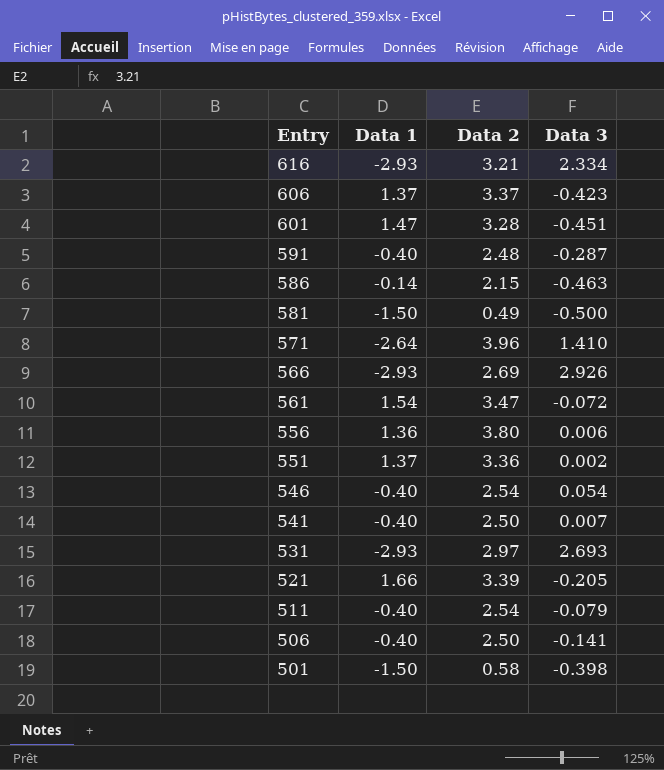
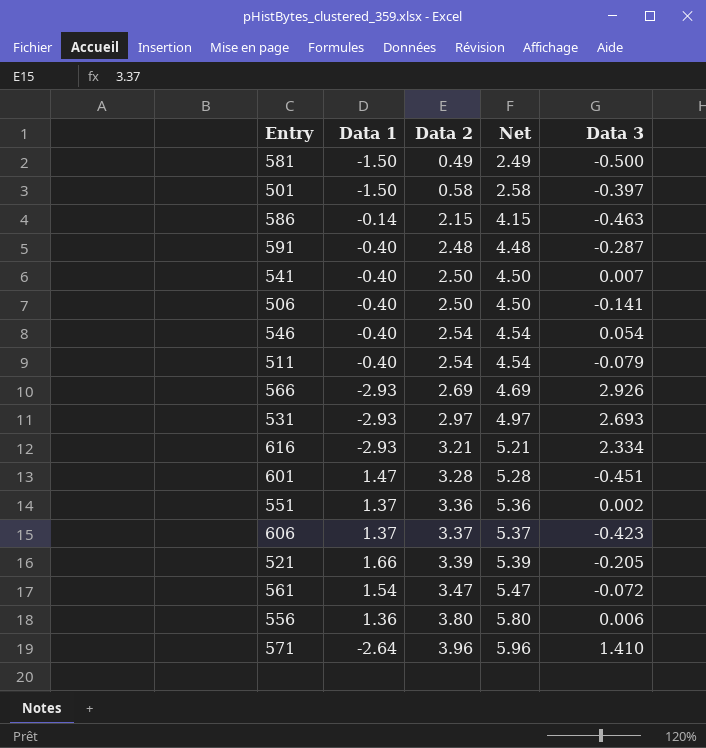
row order: Entry descending -> Data 2 ascending
column Net | formula: none -> [Data 2] + 2
501 | Data 3: -0.398 -> -0.397

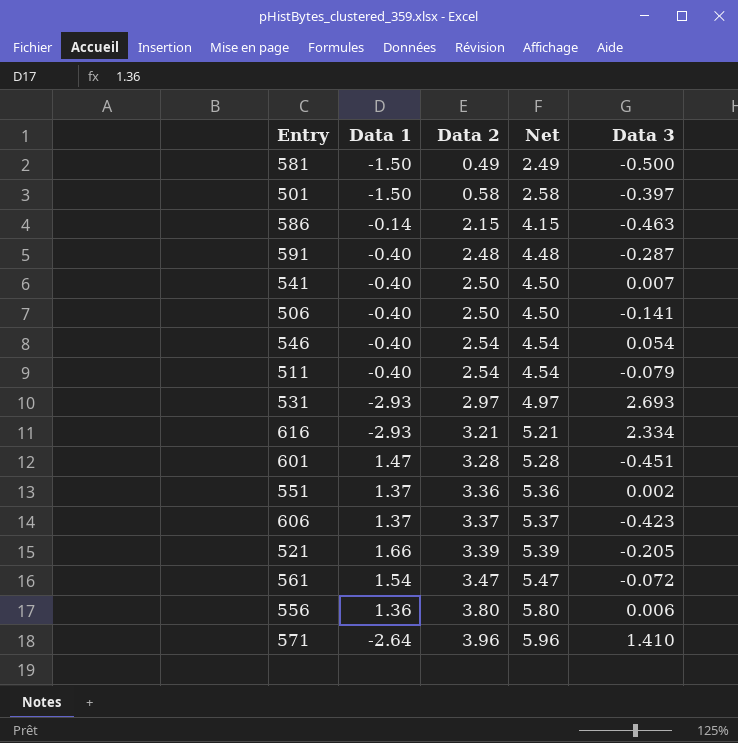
row 566: -2.93 | 2.69 | 4.69 | 2.926 -> none

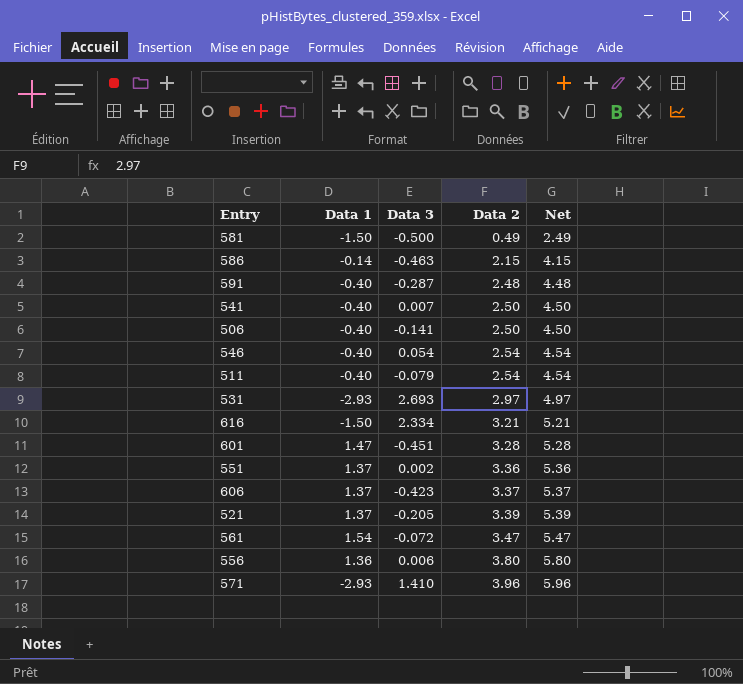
column Data 3 | position: 5 -> 3
row 501: -1.50 | 0.58 | 2.58 | -0.397 -> none
616 | Data 1: -2.93 -> -1.50
521 | Data 1: 1.66 -> 1.37
571 | Data 1: -2.64 -> -2.93

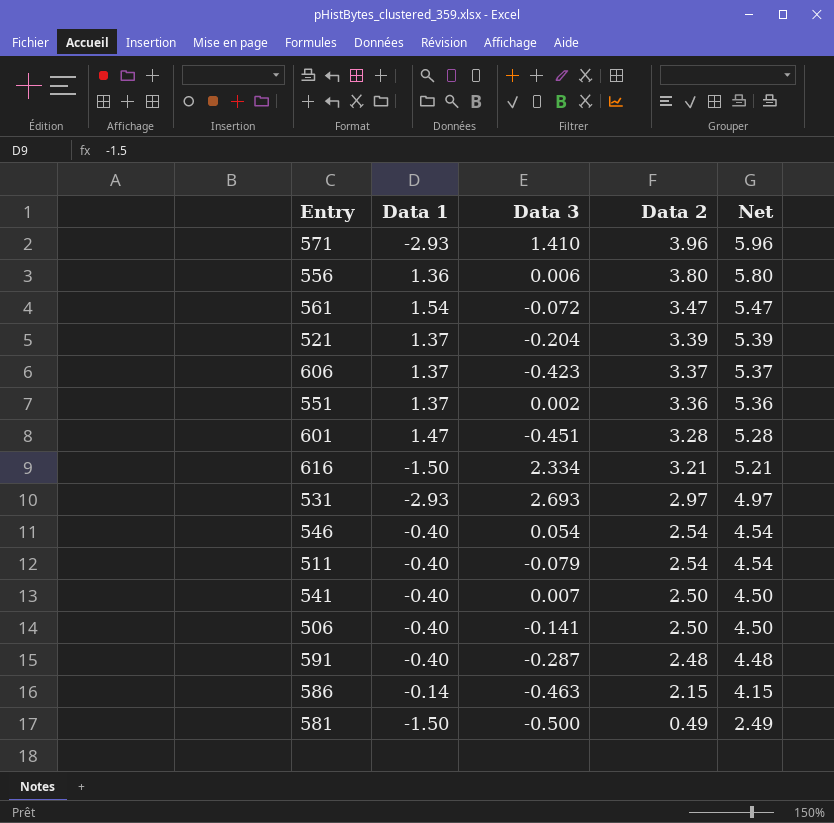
row order: Data 2 ascending -> Data 2 descending
521 | Data 3: -0.205 -> -0.204

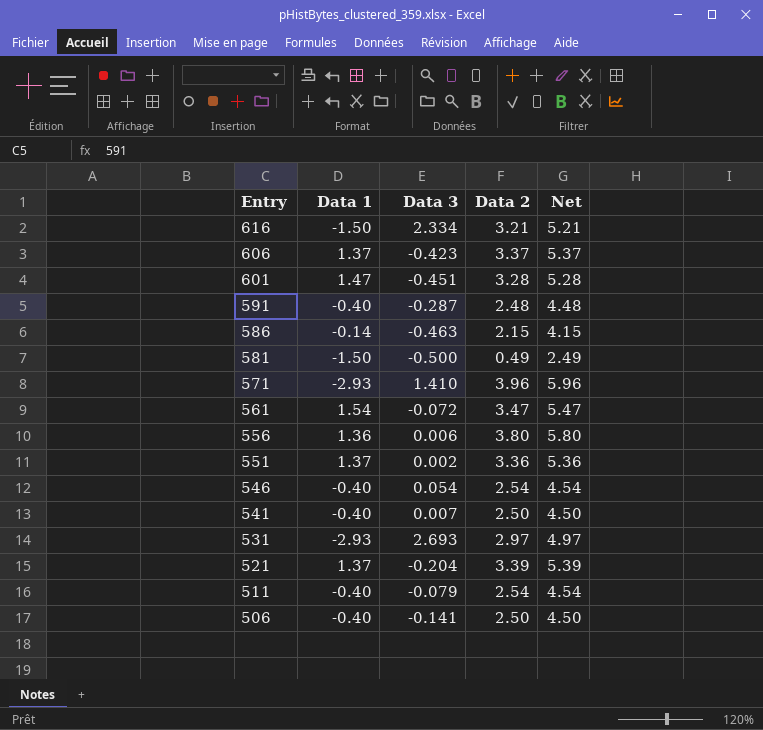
row order: Data 2 descending -> Entry descending

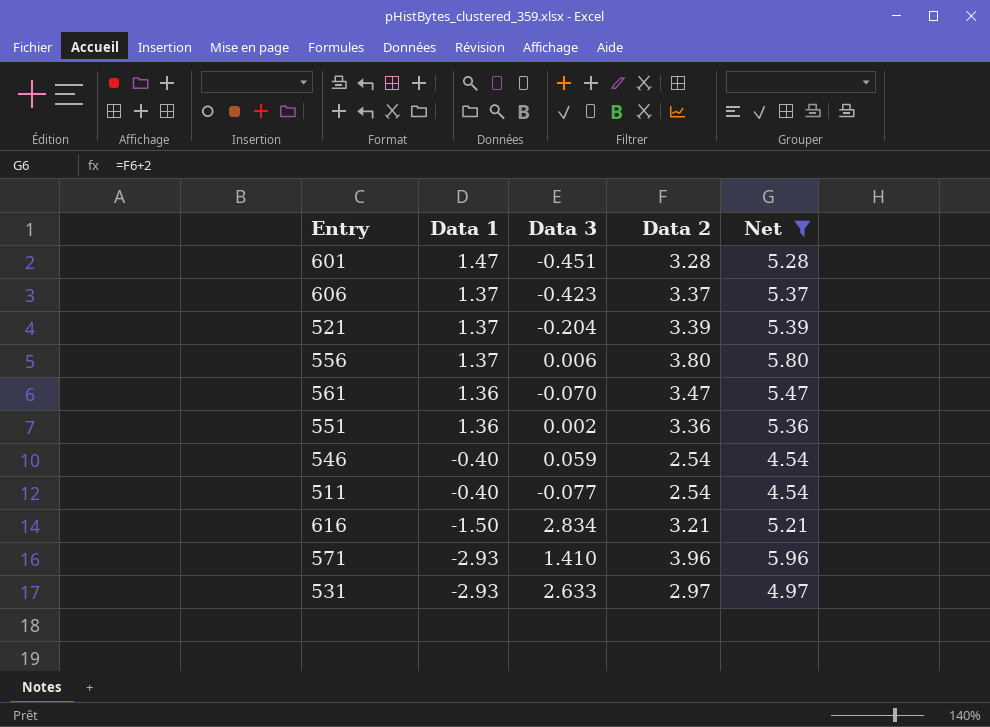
filter: none -> Net >= 4.54
row order: Entry descending -> Data 1 descending
556 | Data 1: 1.36 -> 1.37
561 | Data 1: 1.54 -> 1.36
561 | Data 3: -0.072 -> -0.070
551 | Data 1: 1.37 -> 1.36
546 | Data 3: 0.054 -> 0.059
511 | Data 3: -0.079 -> -0.077
616 | Data 3: 2.334 -> 2.834
531 | Data 3: 2.693 -> 2.633

